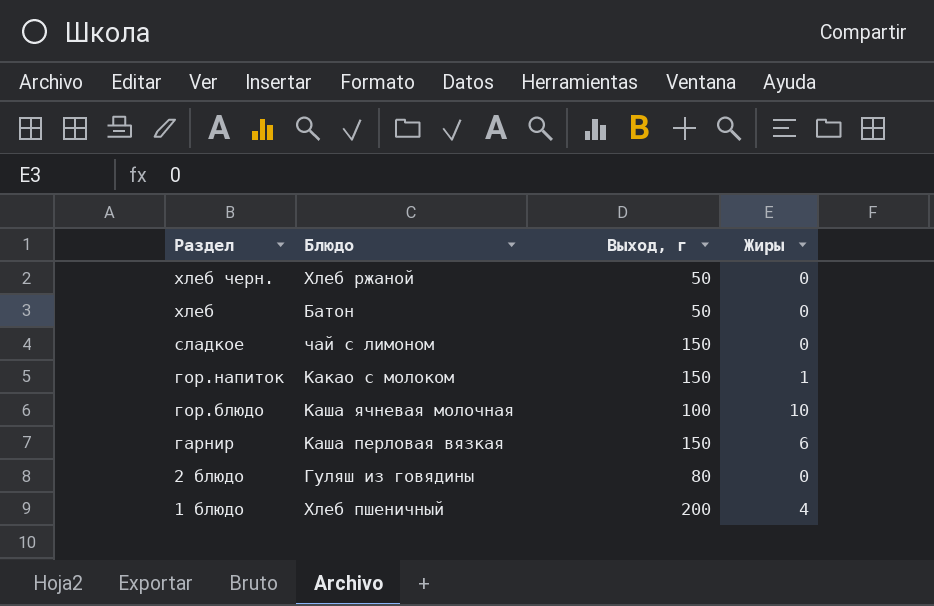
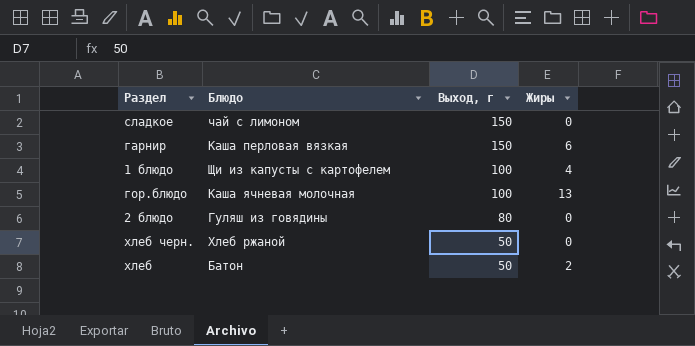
row order: Раздел descending -> Выход, г descending
row гор.напиток: Какао с молоком | 150 | 1 -> none
1 блюдо | Блюдо: Хлеб пшеничный -> Щи из капусты с картофелем
1 блюдо | Выход, г: 200 -> 100
гор.блюдо | Жиры: 10 -> 13
хлеб | Жиры: 0 -> 2

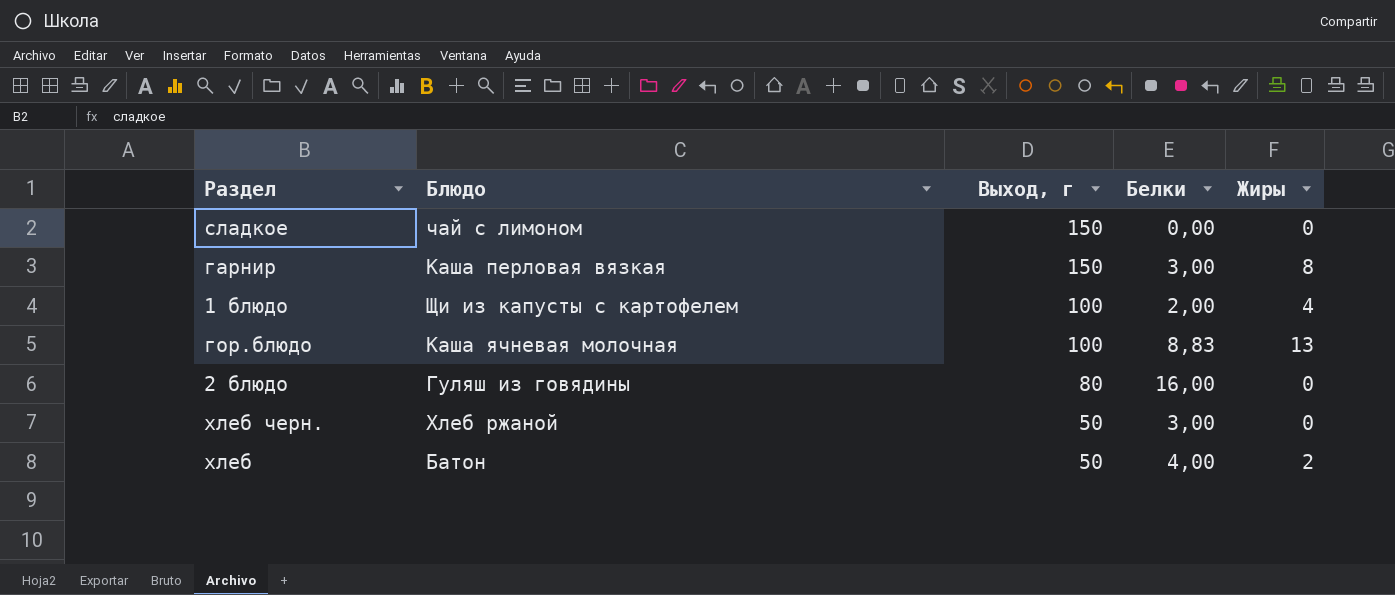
column Белки | position: none -> 4
гарнир | Жиры: 6 -> 8

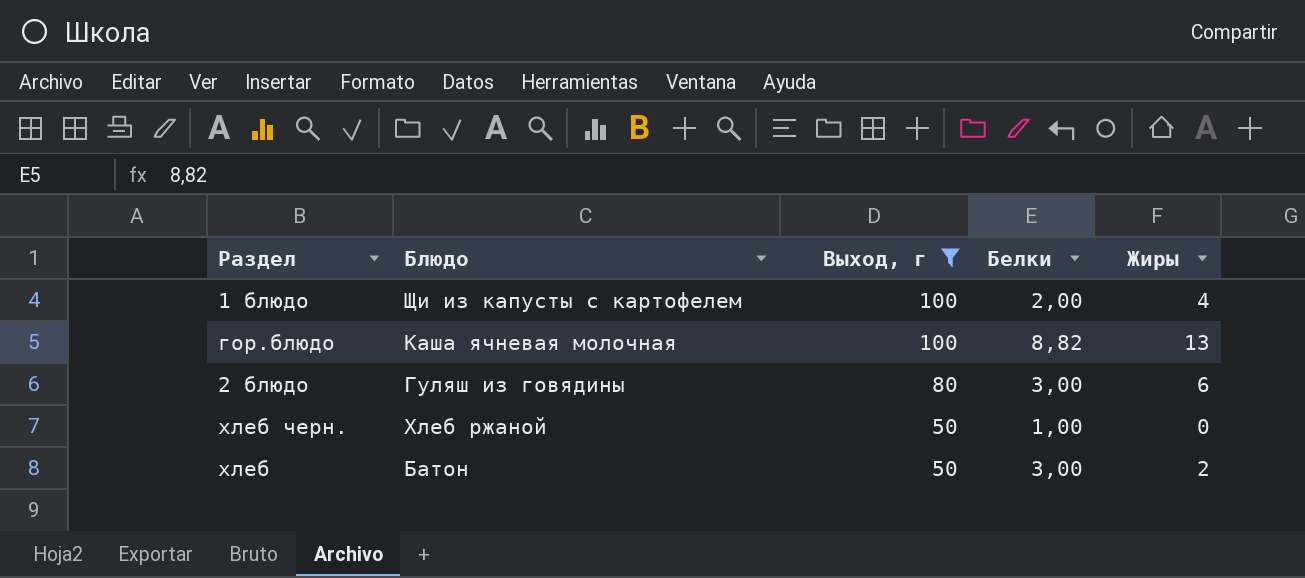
filter: none -> Выход, г != 150
гор.блюдо | Белки: 8,83 -> 8,82
2 блюдо | Белки: 16,00 -> 3,00
2 блюдо | Жиры: 0 -> 6
хлеб черн. | Белки: 3,00 -> 1,00
хлеб | Белки: 4,00 -> 3,00

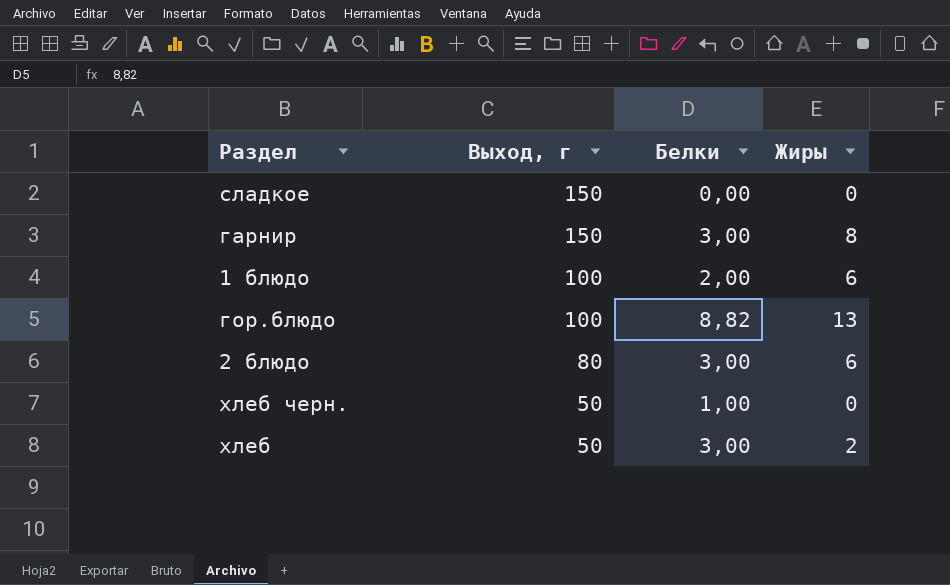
filter: Выход, г != 150 -> none
column Блюдо | position: 2 -> none
1 блюдо | Жиры: 4 -> 6

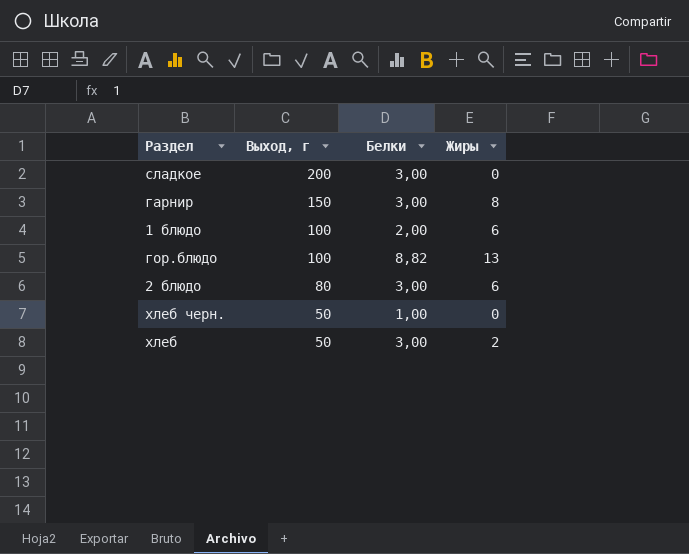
сладкое | Выход, г: 150 -> 200
сладкое | Белки: 0,00 -> 3,00

